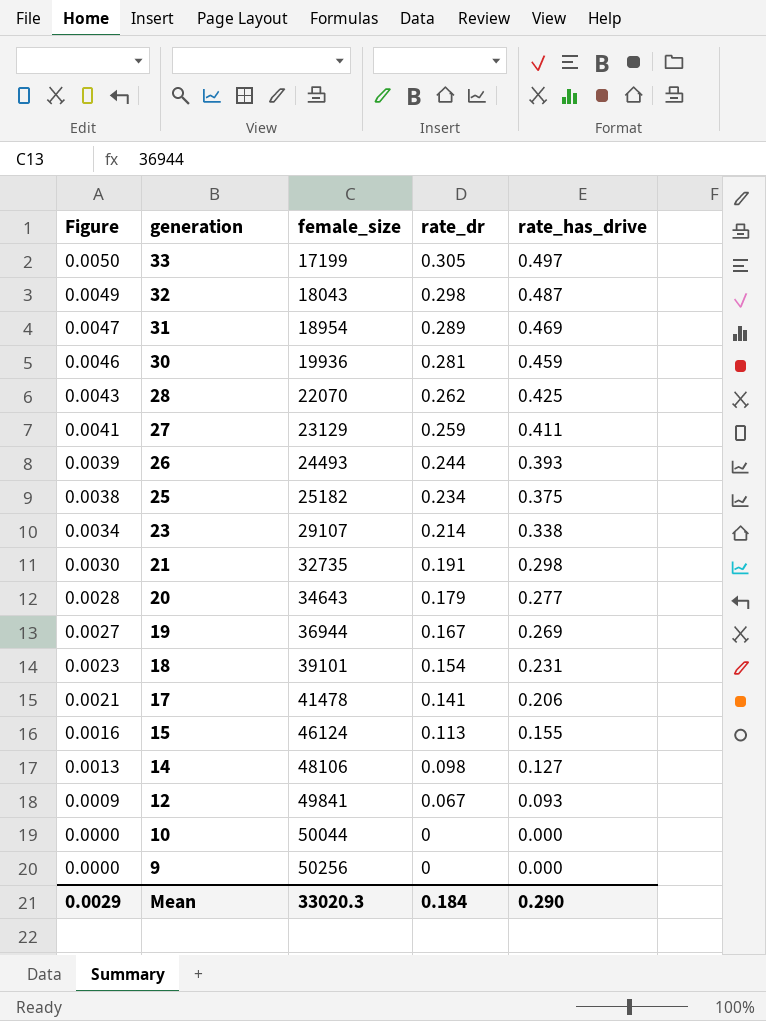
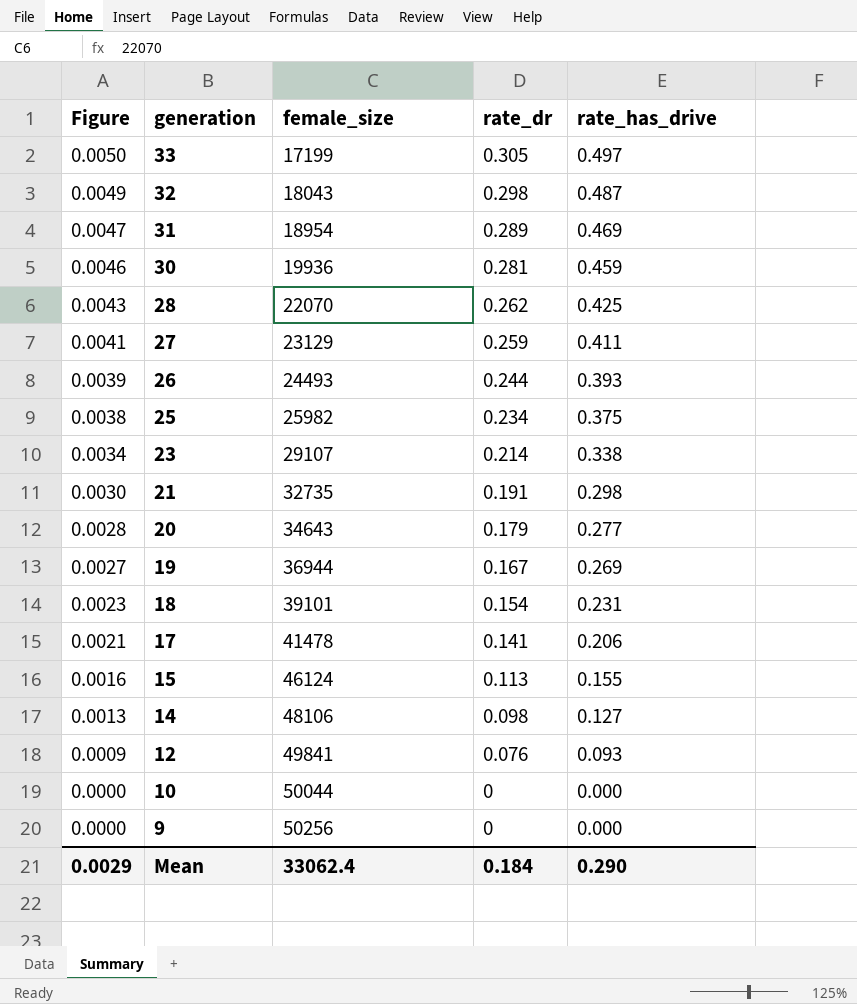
25 | female_size: 25182 -> 25982
12 | rate_dr: 0.067 -> 0.076
Mean | female_size: 33020.3 -> 33062.4

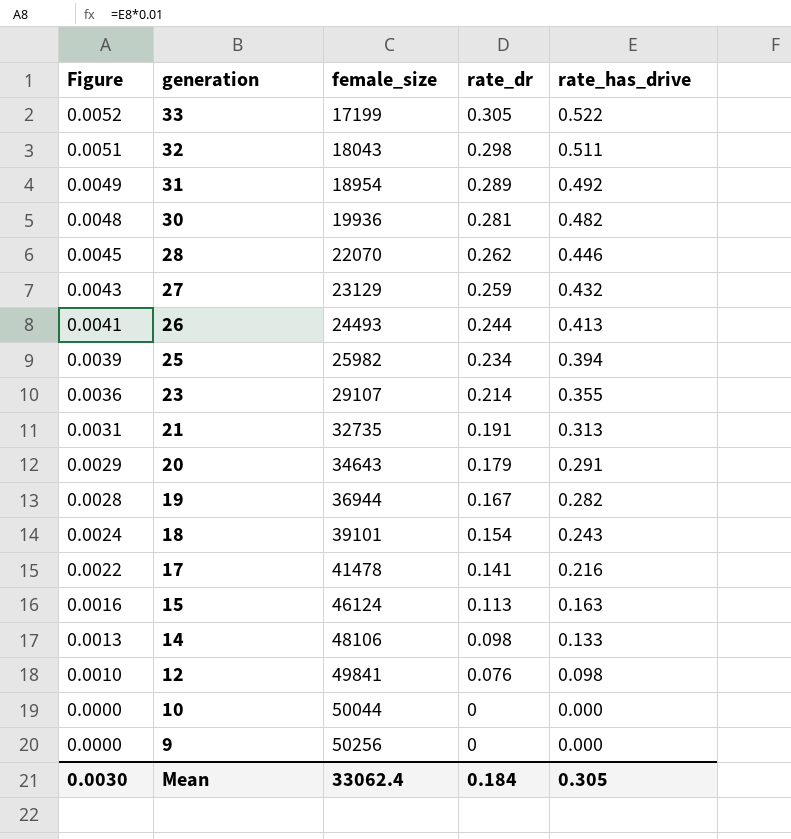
33 | Figure: 0.0050 -> 0.0052
33 | rate_has_drive: 0.497 -> 0.522
32 | Figure: 0.0049 -> 0.0051
32 | rate_has_drive: 0.487 -> 0.511
31 | Figure: 0.0047 -> 0.0049
31 | rate_has_drive: 0.469 -> 0.492
30 | Figure: 0.0046 -> 0.0048
30 | rate_has_drive: 0.459 -> 0.482
28 | Figure: 0.0043 -> 0.0045
28 | rate_has_drive: 0.425 -> 0.446
27 | Figure: 0.0041 -> 0.0043
27 | rate_has_drive: 0.411 -> 0.432
26 | Figure: 0.0039 -> 0.0041
26 | rate_has_drive: 0.393 -> 0.413
25 | Figure: 0.0038 -> 0.0039
25 | rate_has_drive: 0.375 -> 0.394
23 | Figure: 0.0034 -> 0.0036
23 | rate_has_drive: 0.338 -> 0.355
21 | Figure: 0.0030 -> 0.0031
21 | rate_has_drive: 0.298 -> 0.313
20 | Figure: 0.0028 -> 0.0029
20 | rate_has_drive: 0.277 -> 0.291
19 | Figure: 0.0027 -> 0.0028
19 | rate_has_drive: 0.269 -> 0.282
18 | Figure: 0.0023 -> 0.0024
18 | rate_has_drive: 0.231 -> 0.243
17 | Figure: 0.0021 -> 0.0022
17 | rate_has_drive: 0.206 -> 0.216
15 | rate_has_drive: 0.155 -> 0.163
14 | rate_has_drive: 0.127 -> 0.133
12 | Figure: 0.0009 -> 0.0010
12 | rate_has_drive: 0.093 -> 0.098
Mean | Figure: 0.0029 -> 0.0030
Mean | rate_has_drive: 0.290 -> 0.305

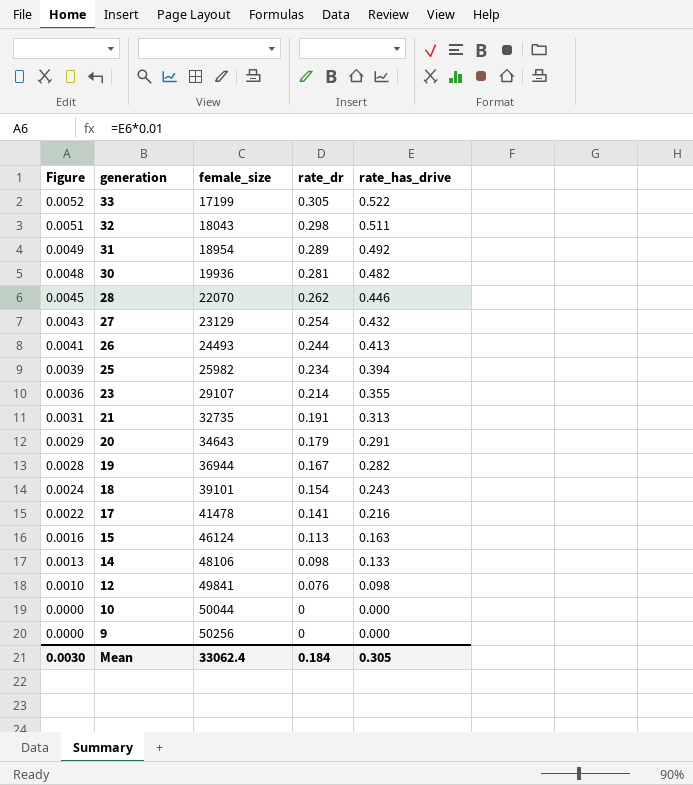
27 | rate_dr: 0.259 -> 0.254

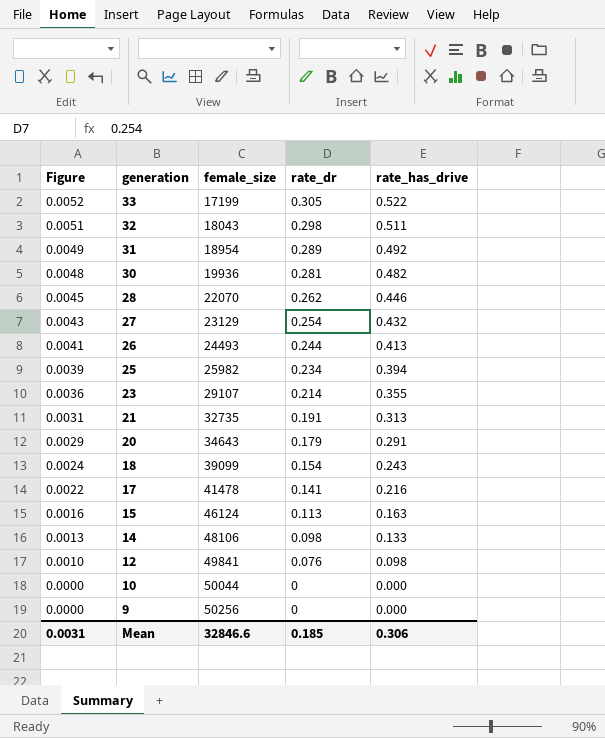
row 19: 0.0028 | 36944 | 0.167 | 0.282 -> none
18 | female_size: 39101 -> 39099
Mean | Figure: 0.0030 -> 0.0031
Mean | female_size: 33062.4 -> 32846.6
Mean | rate_dr: 0.184 -> 0.185
Mean | rate_has_drive: 0.305 -> 0.306

